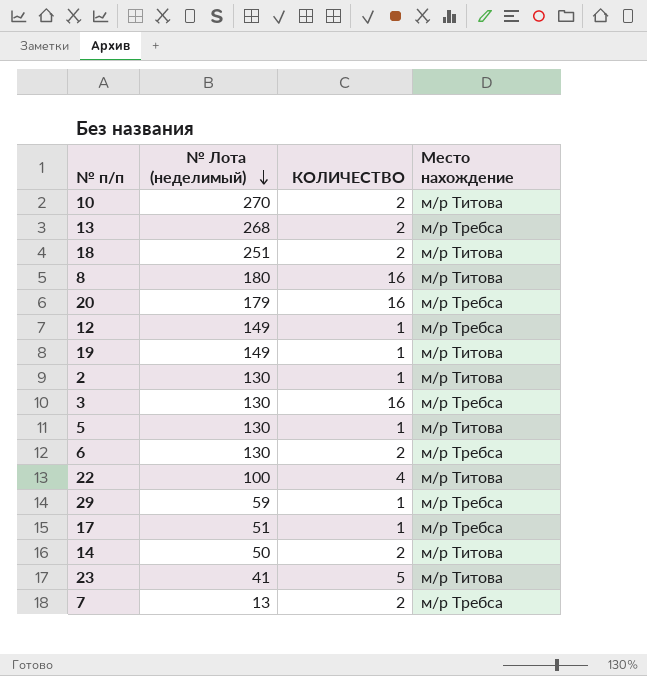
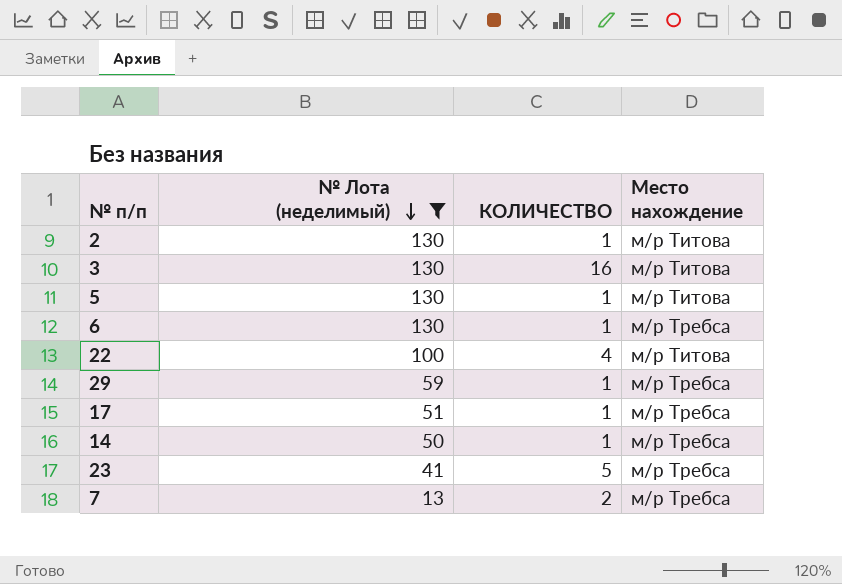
filter: none -> № Лота (неделимый) <= 130
3 | Место нахождение: м/р Требса -> м/р Титова
6 | КОЛИЧЕСТВО: 2 -> 1
14 | КОЛИЧЕСТВО: 2 -> 1
14 | Место нахождение: м/р Титова -> м/р Требса
23 | Место нахождение: м/р Титова -> м/р Требса

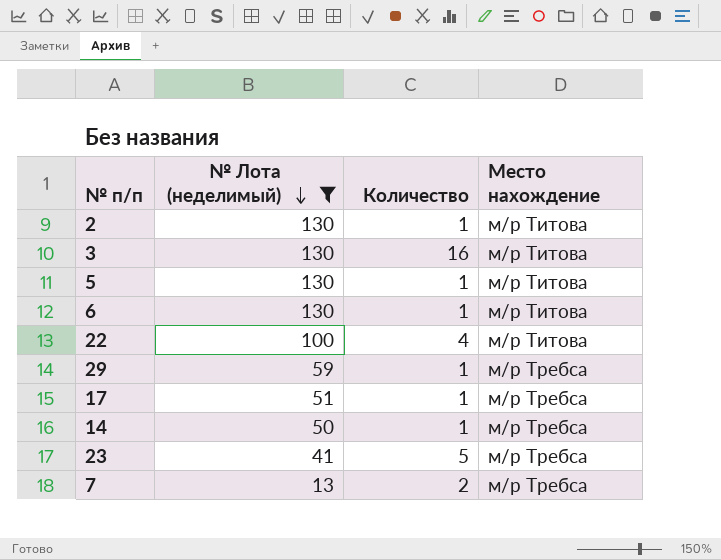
column name: КОЛИЧЕСТВО -> Количество
6 | Место нахождение: м/р Требса -> м/р Титова

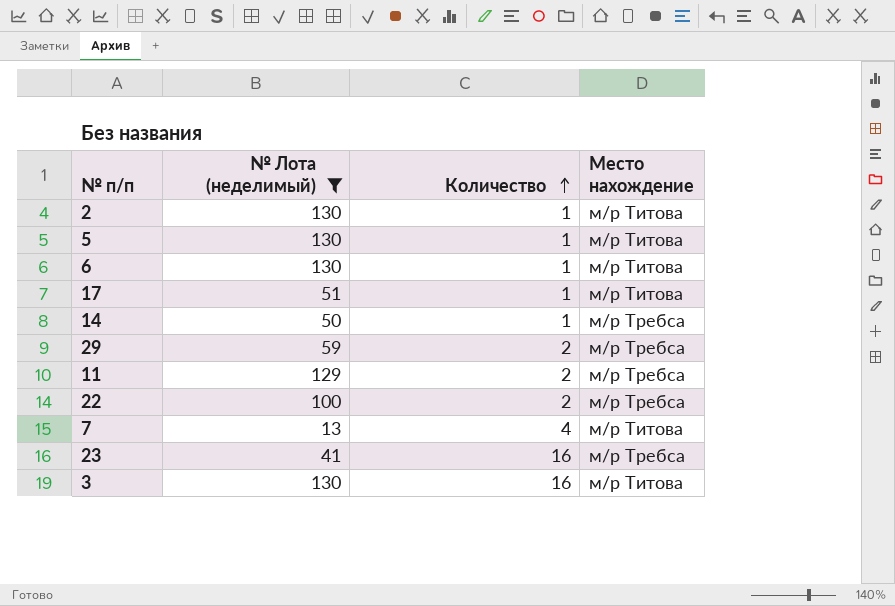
row order: № Лота (неделимый) descending -> Количество ascending
17 | Место нахождение: м/р Требса -> м/р Титова
29 | Количество: 1 -> 2
row 11: none -> 129 | 2 | м/р Требса
22 | Количество: 4 -> 2
22 | Место нахождение: м/р Титова -> м/р Требса
7 | Количество: 2 -> 4
7 | Место нахождение: м/р Требса -> м/р Титова
23 | Количество: 5 -> 16

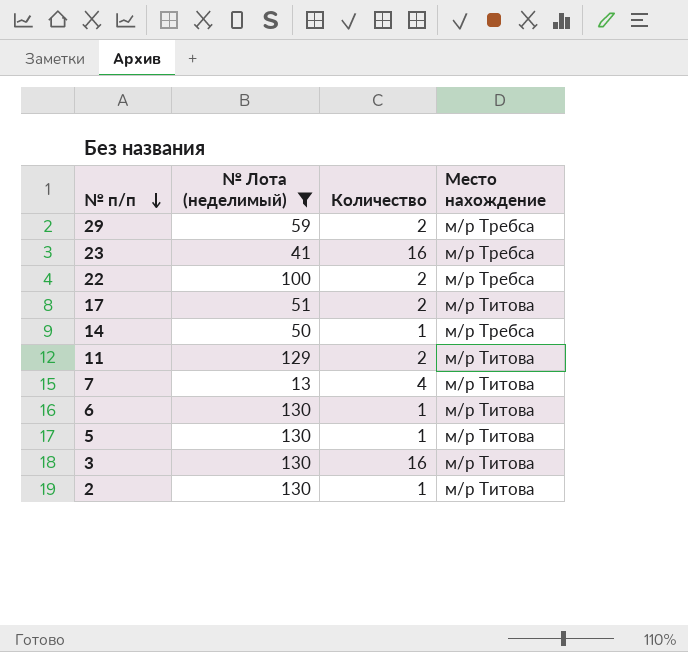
row order: Количество ascending -> № п/п descending
17 | Количество: 1 -> 2
11 | Место нахождение: м/р Требса -> м/р Титова

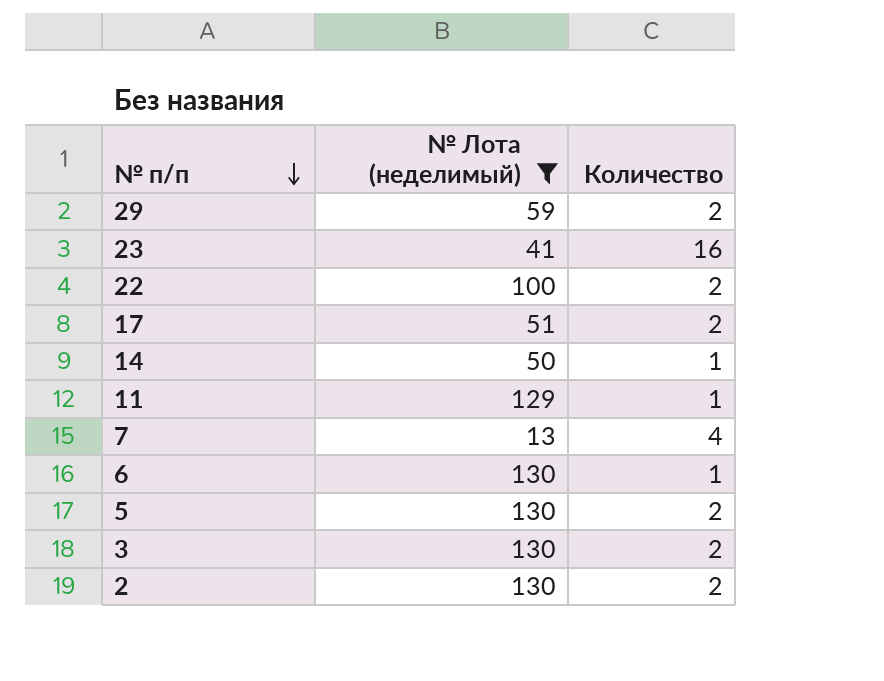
column Место нахождение | position: 4 -> none
11 | Количество: 2 -> 1
5 | Количество: 1 -> 2
3 | Количество: 16 -> 2
2 | Количество: 1 -> 2

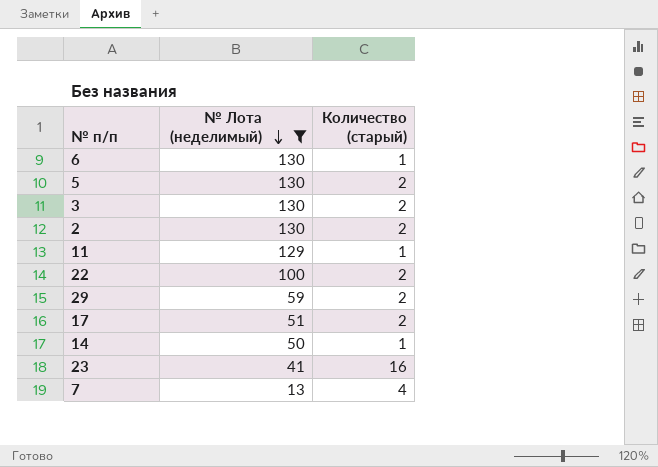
row order: № п/п descending -> № Лота (неделимый) descending
column name: Количество -> Количество (старый)

